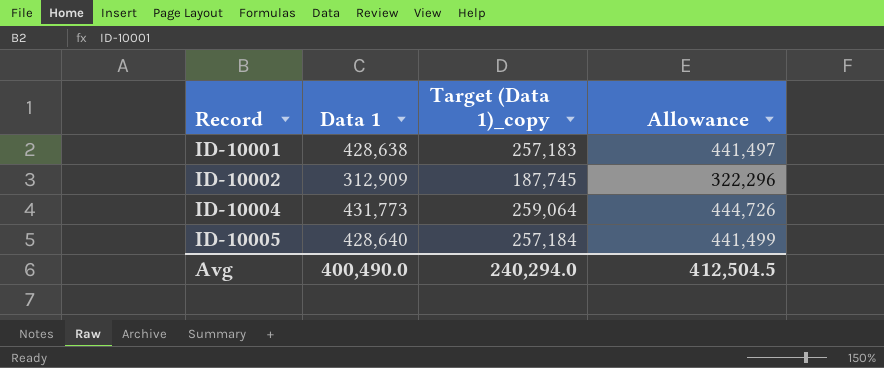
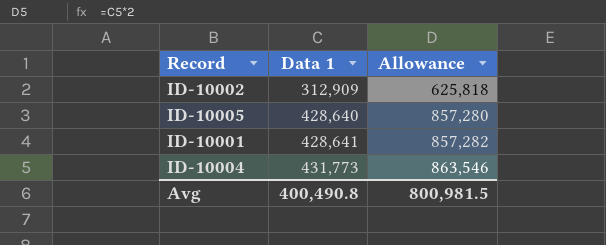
row order: Record ascending -> Data 1 ascending
column Target (Data 1)_copy | formula: [Data 1] * 0.6 -> none
column Allowance | formula: [Data 1] * 1.03 -> [Data 1] * 2
ID-10001 | Data 1: 428,638 -> 428,641
Avg | Data 1: 400,490.0 -> 400,490.8
Avg | Allowance: 412,504.5 -> 800,981.5

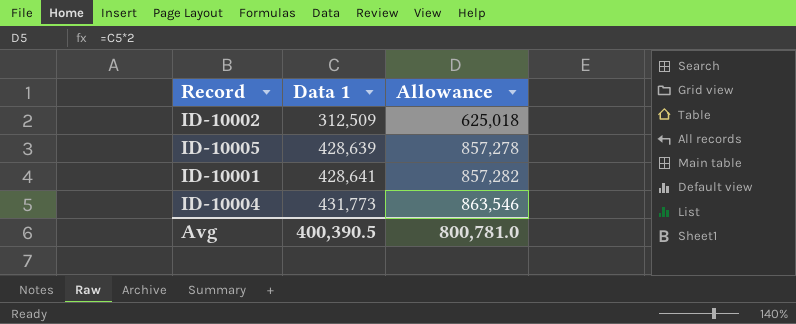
ID-10002 | Data 1: 312,909 -> 312,509
ID-10002 | Allowance: 625,818 -> 625,018
ID-10005 | Data 1: 428,640 -> 428,639
ID-10005 | Allowance: 857,280 -> 857,278
Avg | Data 1: 400,490.8 -> 400,390.5
Avg | Allowance: 800,981.5 -> 800,781.0

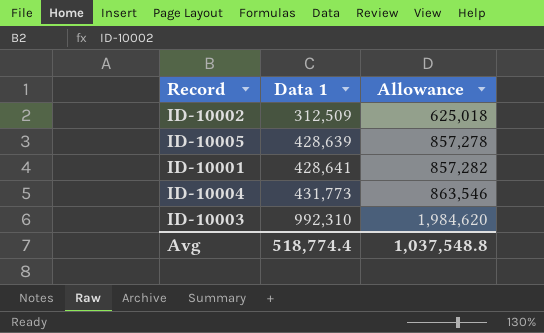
row ID-10003: none -> 992,310 | 1,984,620
Avg | Data 1: 400,390.5 -> 518,774.4
Avg | Allowance: 800,781.0 -> 1,037,548.8

